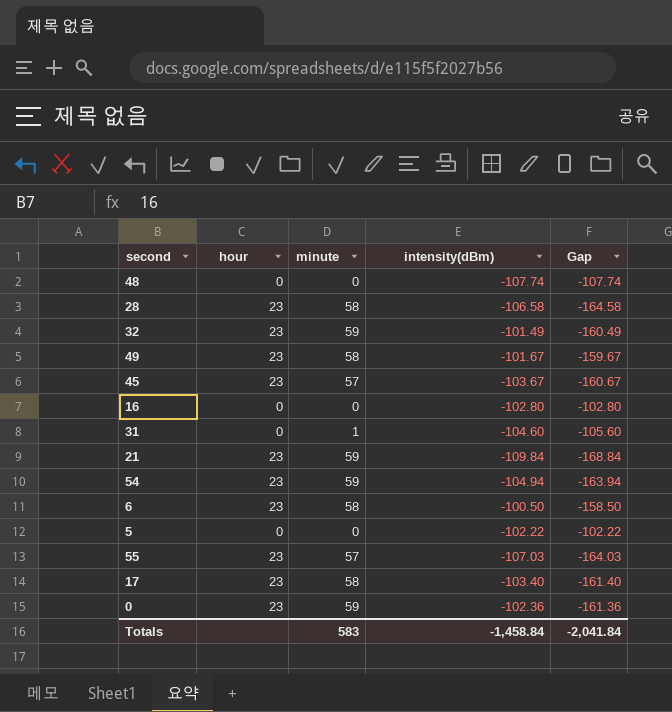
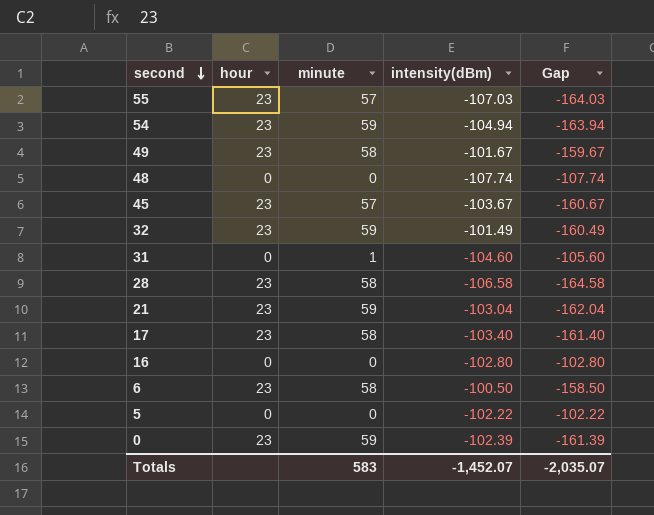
row order: none -> second descending
21 | intensity(dBm): -109.84 -> -103.04
21 | Gap: -168.84 -> -162.04
0 | intensity(dBm): -102.36 -> -102.39
0 | Gap: -161.36 -> -161.39
Totals | intensity(dBm): -1,458.84 -> -1,452.07
Totals | Gap: -2,041.84 -> -2,035.07

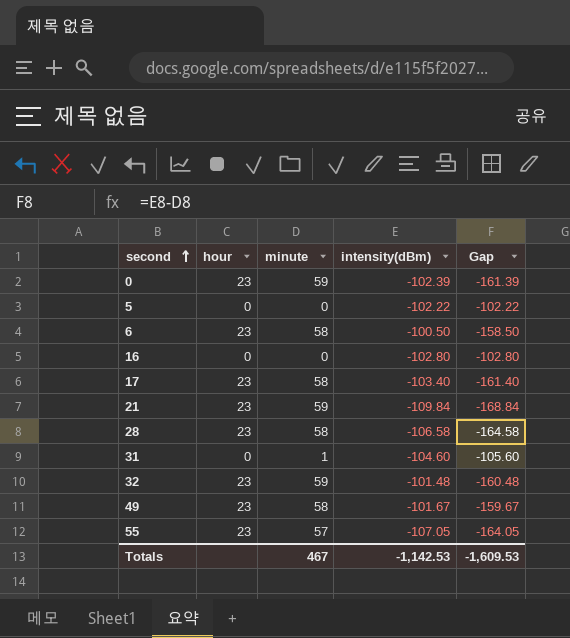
row order: second descending -> second ascending
row 54: 23 | 59 | -104.94 | -163.94 -> none
row 48: 0 | 0 | -107.74 | -107.74 -> none
row 45: 23 | 57 | -103.67 | -160.67 -> none
21 | intensity(dBm): -103.04 -> -109.84
21 | Gap: -162.04 -> -168.84
32 | intensity(dBm): -101.49 -> -101.48
32 | Gap: -160.49 -> -160.48
55 | intensity(dBm): -107.03 -> -107.05
55 | Gap: -164.03 -> -164.05
Totals | minute: 583 -> 467
Totals | intensity(dBm): -1,452.07 -> -1,142.53
Totals | Gap: -2,035.07 -> -1,609.53

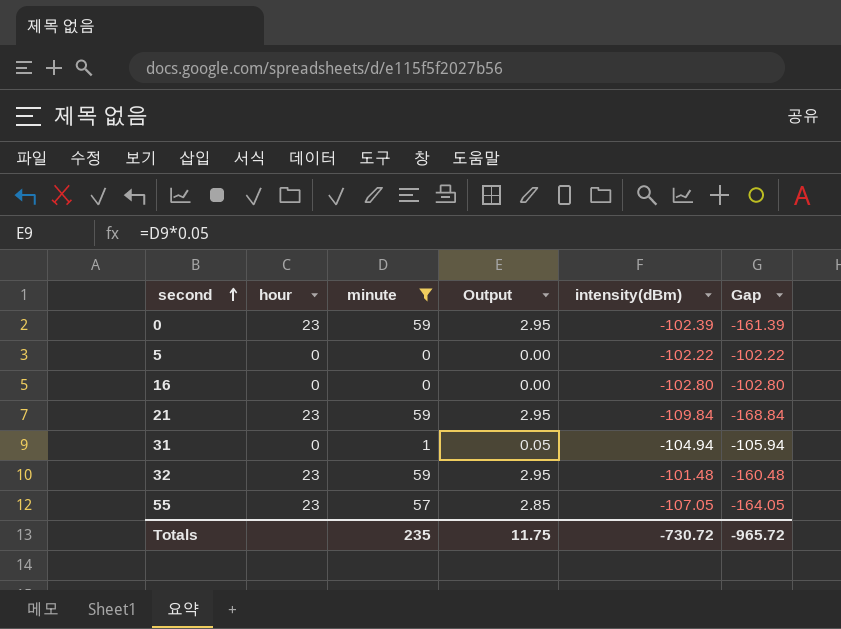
filter: none -> minute != 58
column Output | formula: none -> [minute] * 0.05
31 | intensity(dBm): -104.60 -> -104.94
31 | Gap: -105.60 -> -105.94
Totals | minute: 467 -> 235
Totals | intensity(dBm): -1,142.53 -> -730.72
Totals | Gap: -1,609.53 -> -965.72

